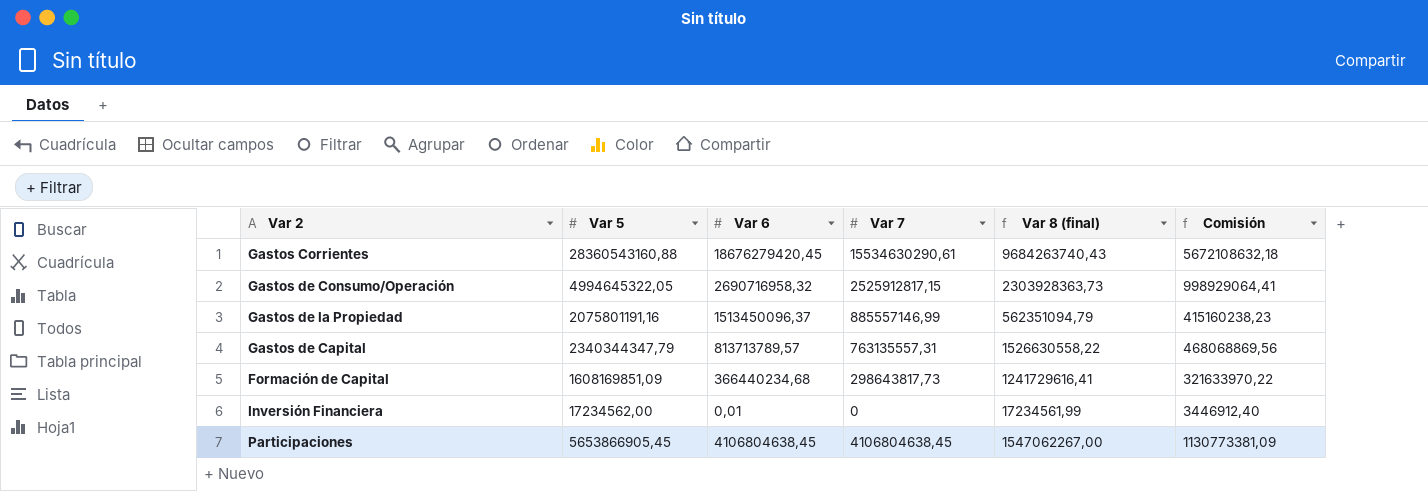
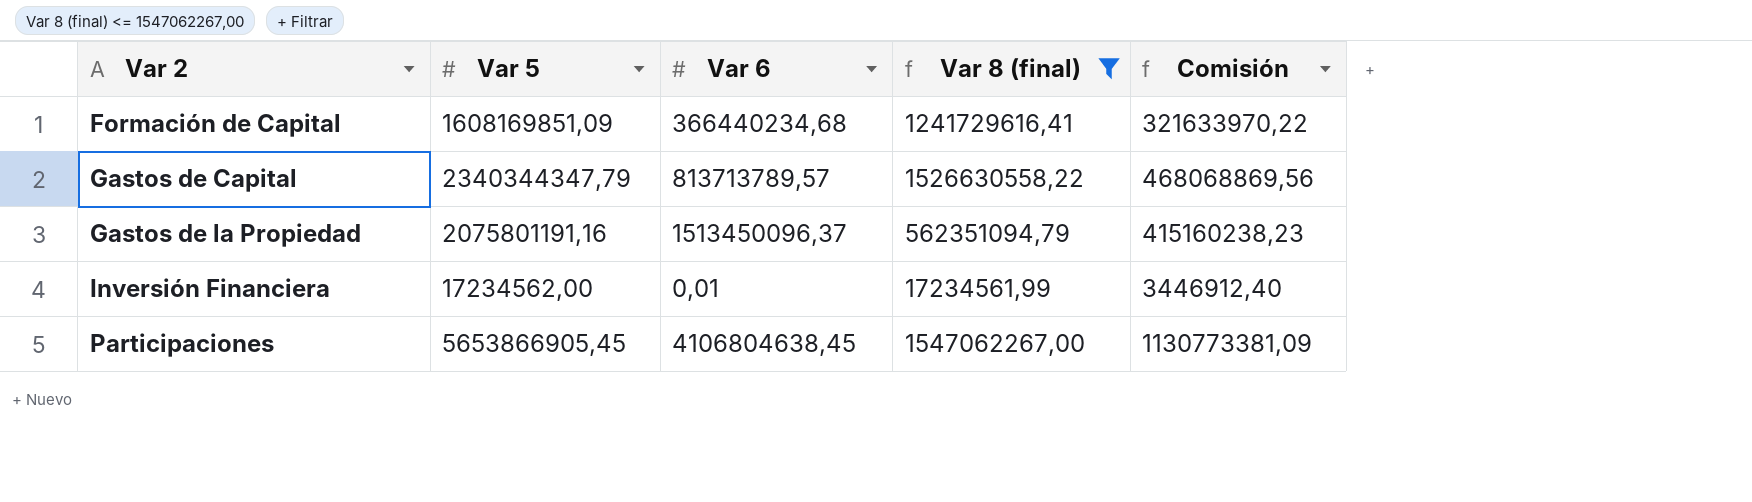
filter: none -> Var 8 (final) <= 1547062267,00
row order: none -> Var 2 ascending
column Var 7 | position: 4 -> none

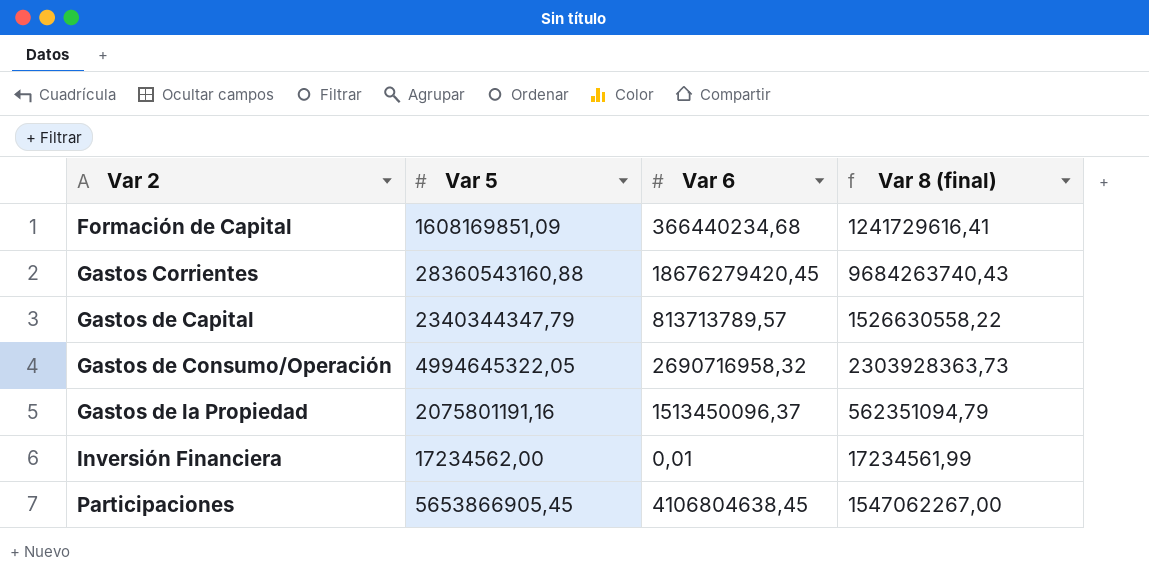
filter: Var 8 (final) <= 1547062267,00 -> none
column Comisión | formula: [Var 5] * 0,2 -> none

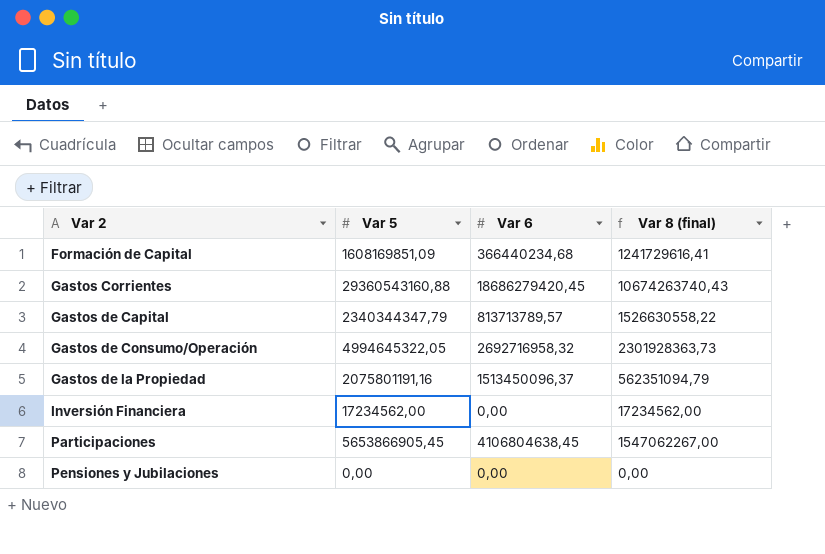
Gastos Corrientes | Var 5: 28360543160,88 -> 29360543160,88
Gastos Corrientes | Var 6: 18676279420,45 -> 18686279420,45
Gastos Corrientes | Var 8 (final): 9684263740,43 -> 10674263740,43
Gastos de Consumo/Operación | Var 6: 2690716958,32 -> 2692716958,32
Gastos de Consumo/Operación | Var 8 (final): 2303928363,73 -> 2301928363,73
Inversión Financiera | Var 6: 0,01 -> 0,00
Inversión Financiera | Var 8 (final): 17234561,99 -> 17234562,00
row Pensiones y Jubilaciones: none -> 0,00 | 0,00 | 0,00

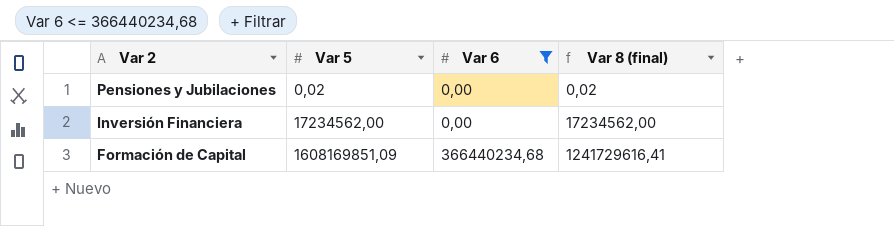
filter: none -> Var 6 <= 366440234,68
row order: Var 2 ascending -> Var 2 descending
Pensiones y Jubilaciones | Var 5: 0,00 -> 0,02
Pensiones y Jubilaciones | Var 8 (final): 0,00 -> 0,02

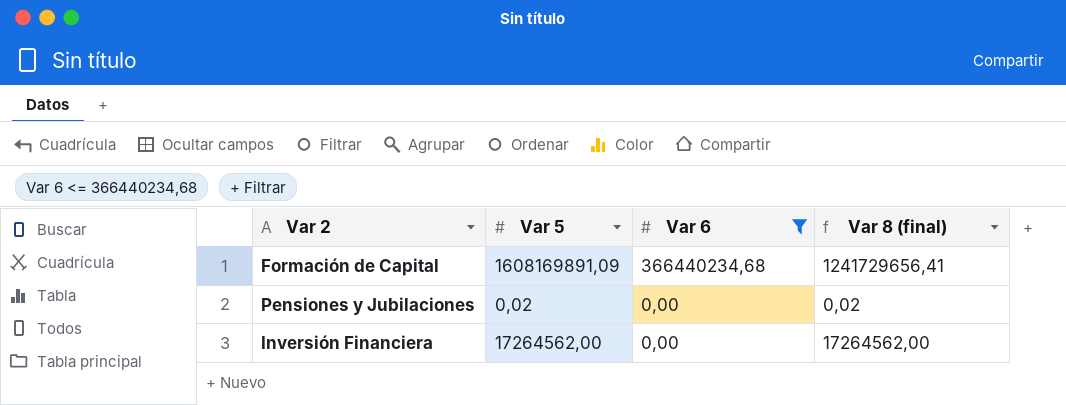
row order: Var 2 descending -> Var 6 descending
Formación de Capital | Var 5: 1608169851,09 -> 1608169891,09
Formación de Capital | Var 8 (final): 1241729616,41 -> 1241729656,41
Inversión Financiera | Var 5: 17234562,00 -> 17264562,00
Inversión Financiera | Var 8 (final): 17234562,00 -> 17264562,00

